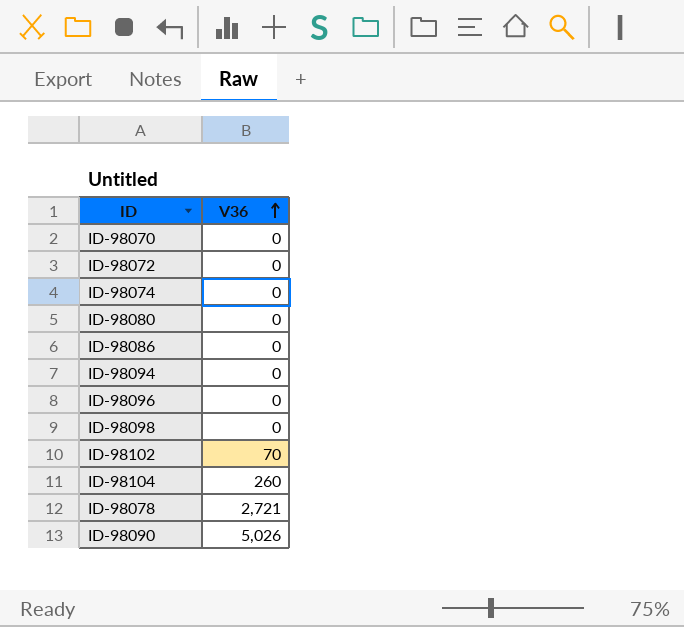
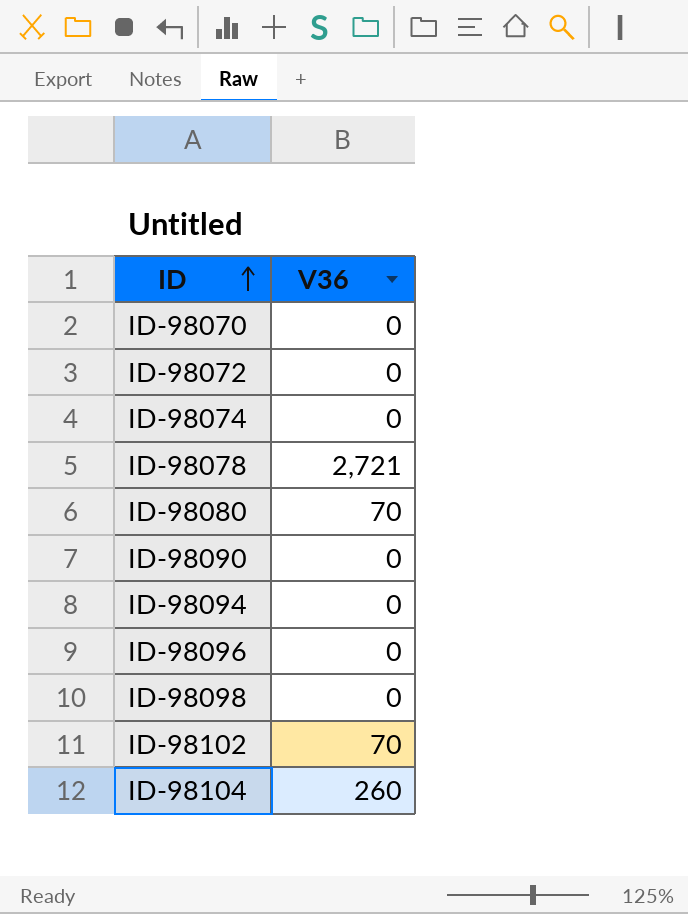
row order: V36 ascending -> ID ascending
row ID-98086: 0 -> none
ID-98080 | V36: 0 -> 70
ID-98090 | V36: 5,026 -> 0

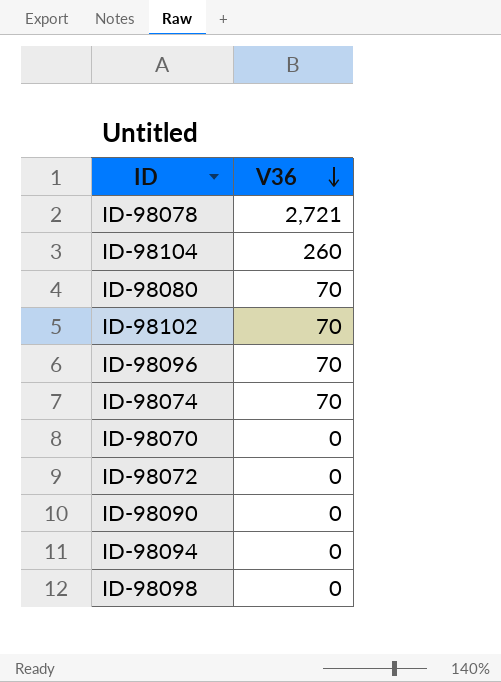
row order: ID ascending -> V36 descending
ID-98096 | V36: 0 -> 70
ID-98074 | V36: 0 -> 70

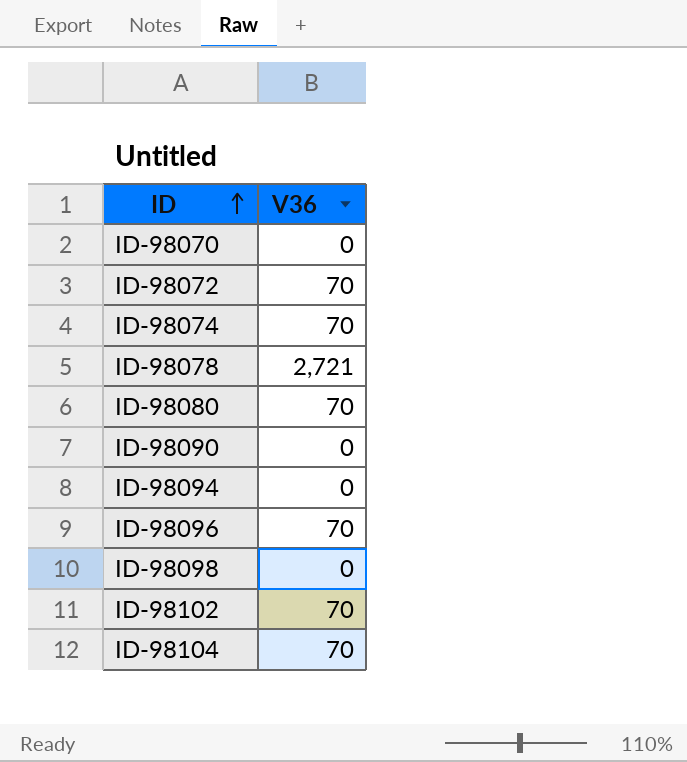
row order: V36 descending -> ID ascending
ID-98072 | V36: 0 -> 70
ID-98104 | V36: 260 -> 70

